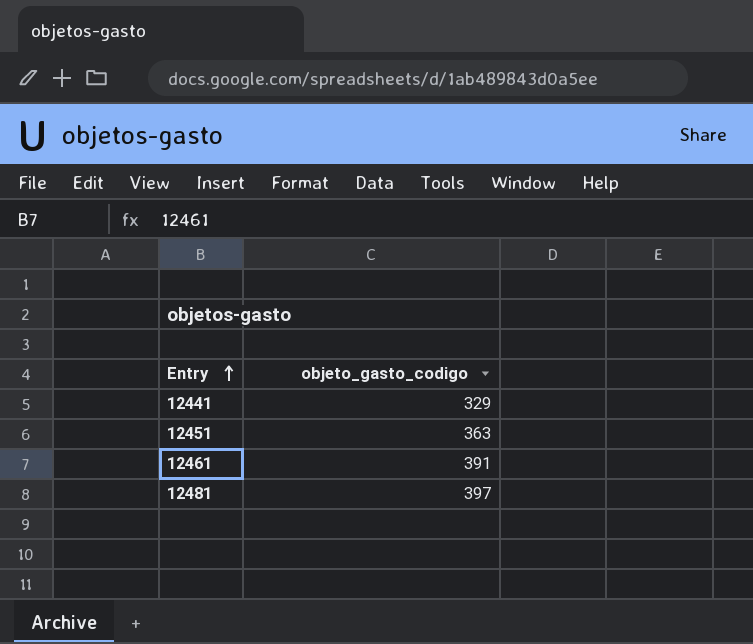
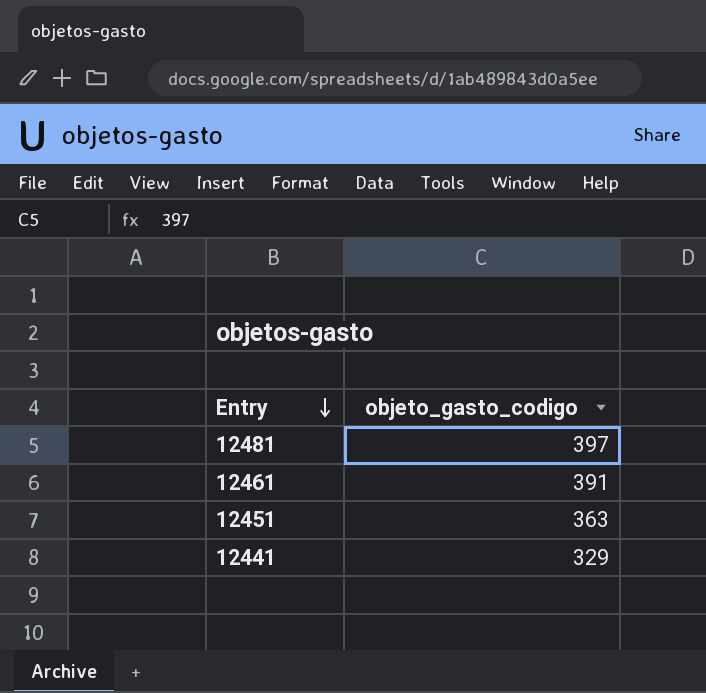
row order: Entry ascending -> Entry descending

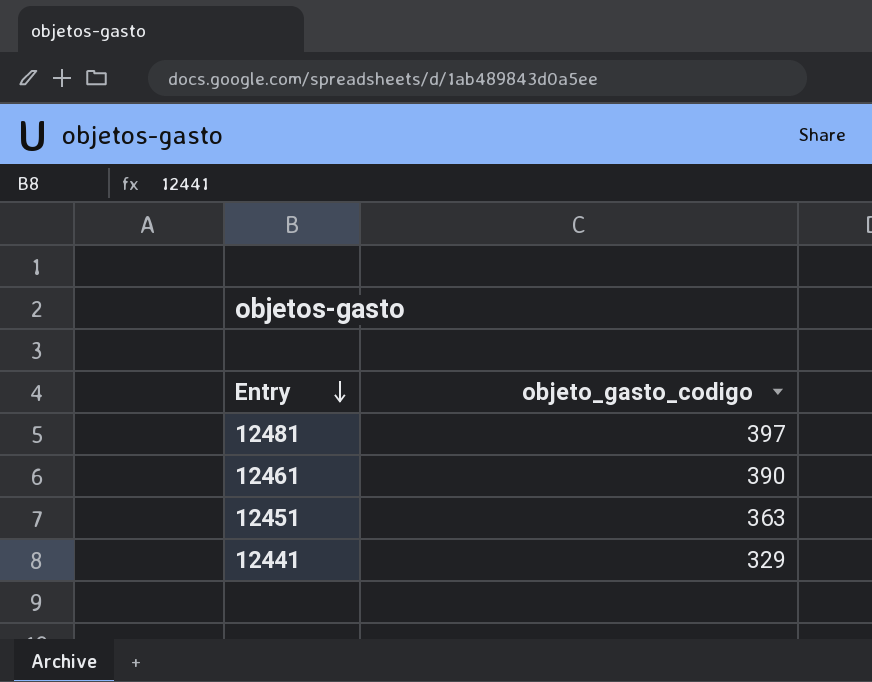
12461 | objeto_gasto_codigo: 391 -> 390

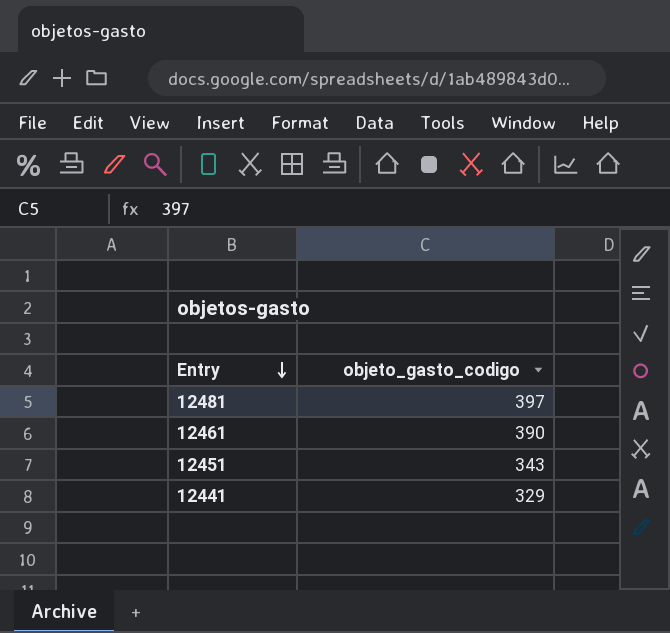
12451 | objeto_gasto_codigo: 363 -> 343

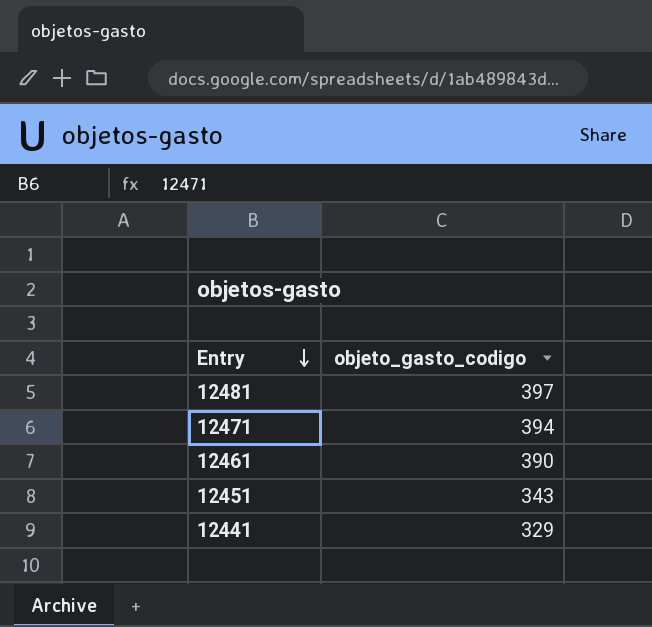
row 12471: none -> 394

